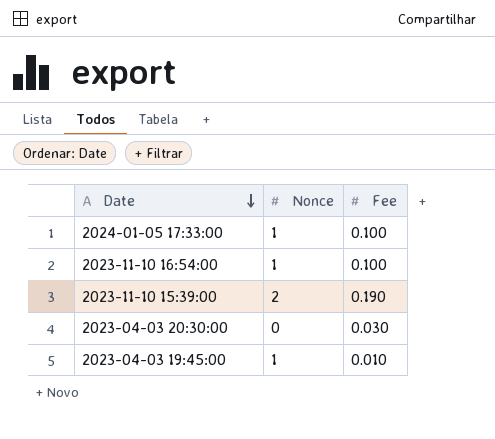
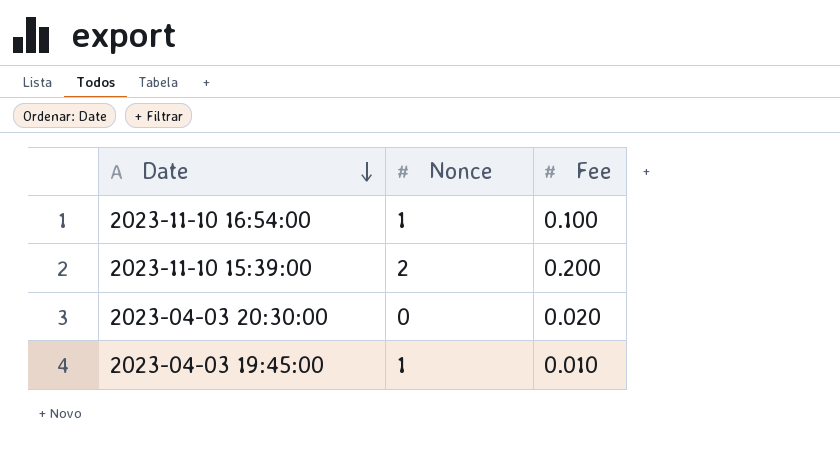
row 2024-01-05 17:33:00: 1 | 0.100 -> none
2023-11-10 15:39:00 | Fee: 0.190 -> 0.200
2023-04-03 20:30:00 | Fee: 0.030 -> 0.020

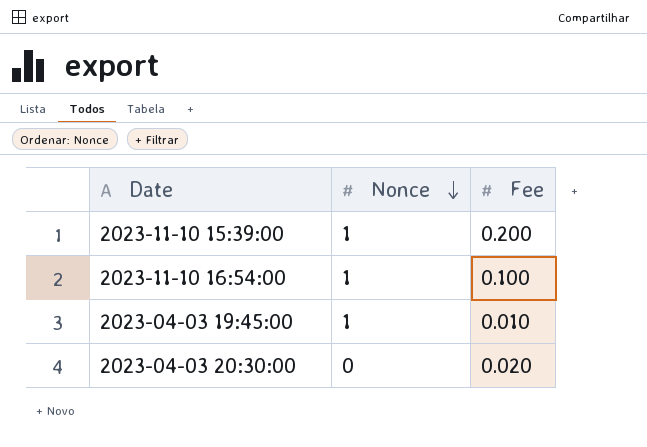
row order: Date descending -> Nonce descending
2023-11-10 15:39:00 | Nonce: 2 -> 1

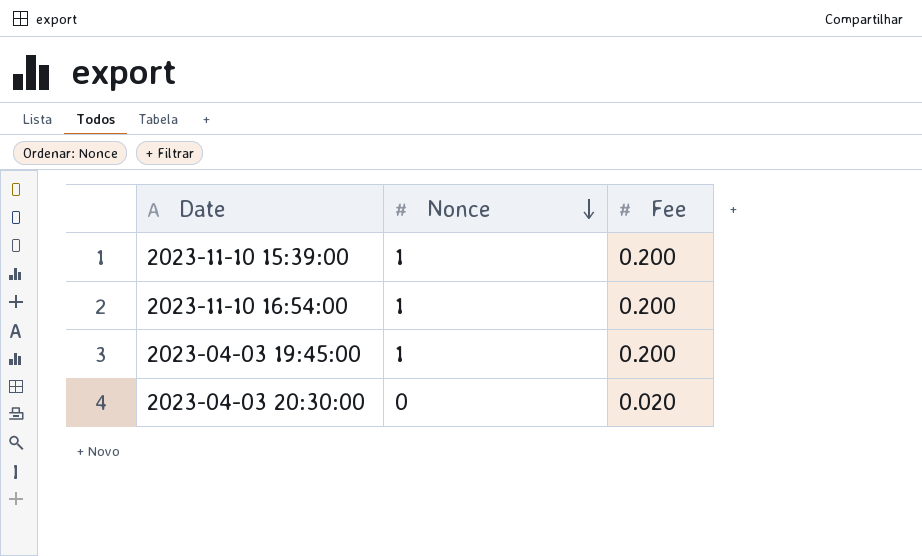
2023-11-10 16:54:00 | Fee: 0.100 -> 0.200
2023-04-03 19:45:00 | Fee: 0.010 -> 0.200

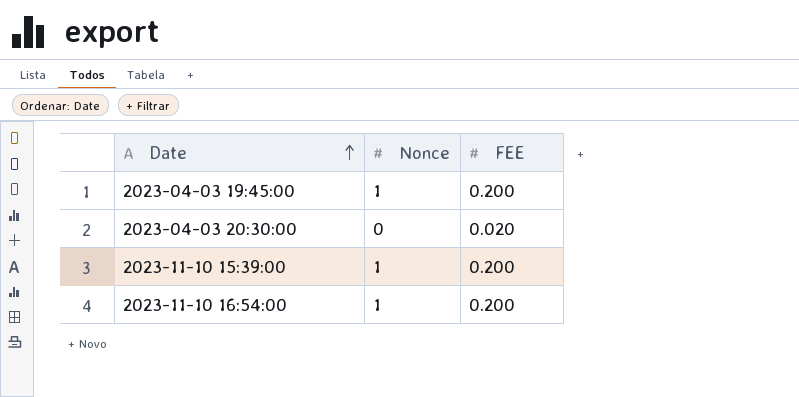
row order: Nonce descending -> Date ascending
column name: Fee -> FEE

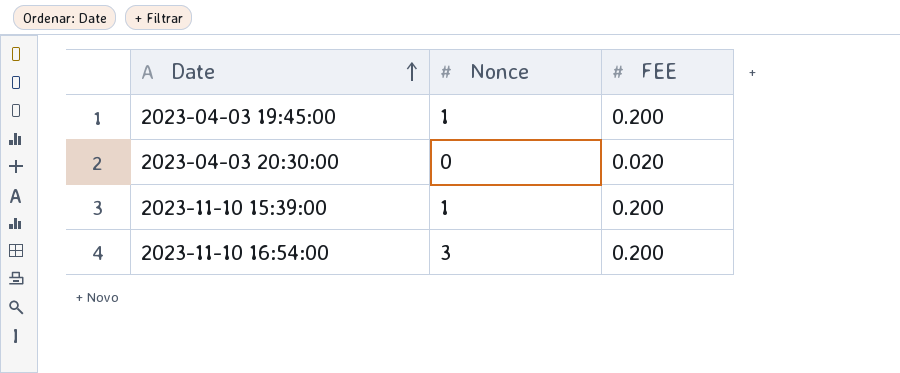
2023-11-10 16:54:00 | Nonce: 1 -> 3

